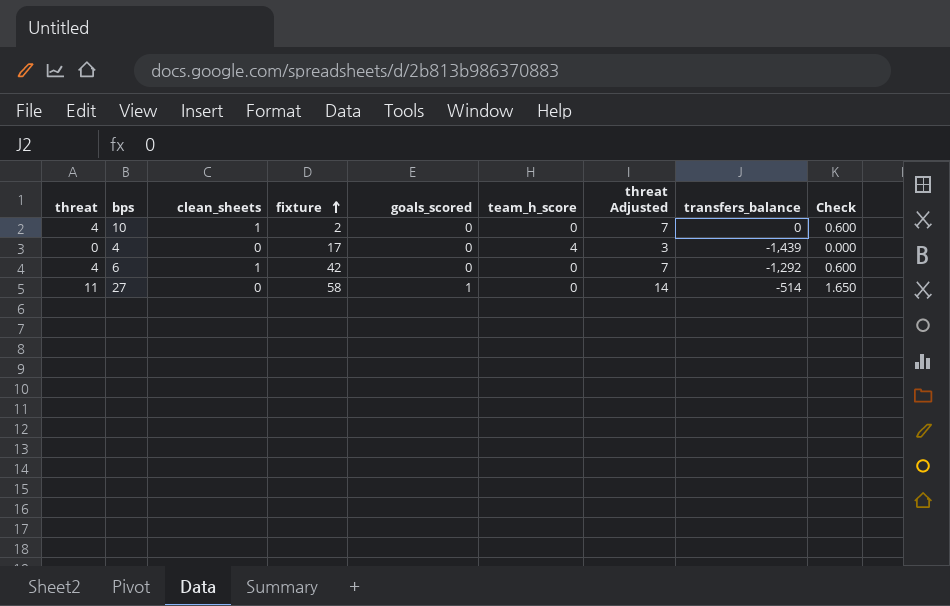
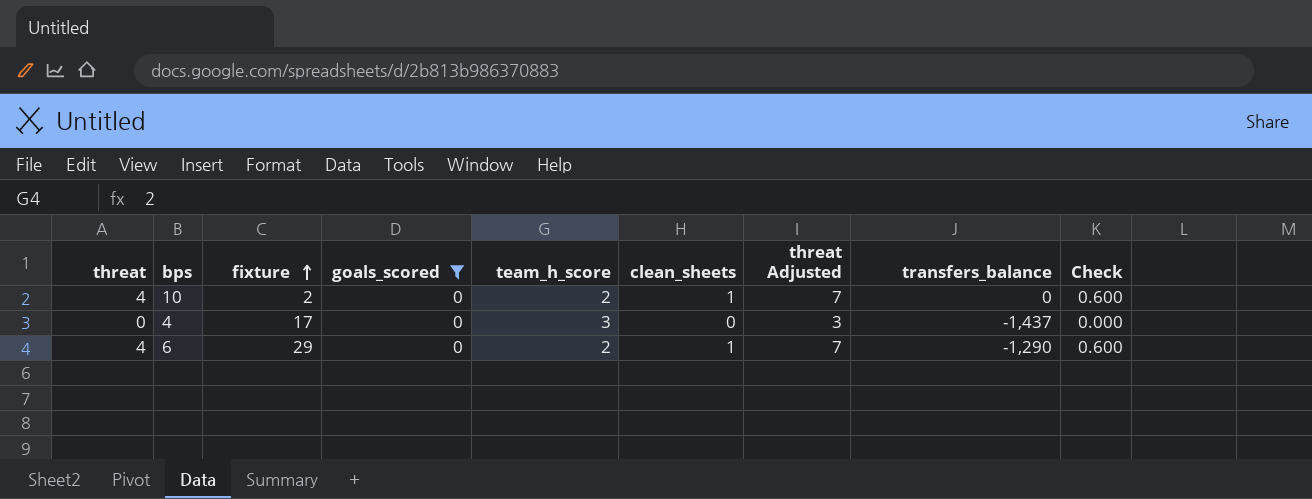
filter: none -> goals_scored = 0
column clean_sheets | position: 3 -> 6
10 | team_h_score: 0 -> 2
4 | team_h_score: 4 -> 3
4 | transfers_balance: -1,439 -> -1,437
6 | fixture: 42 -> 29
6 | team_h_score: 0 -> 2
6 | transfers_balance: -1,292 -> -1,290

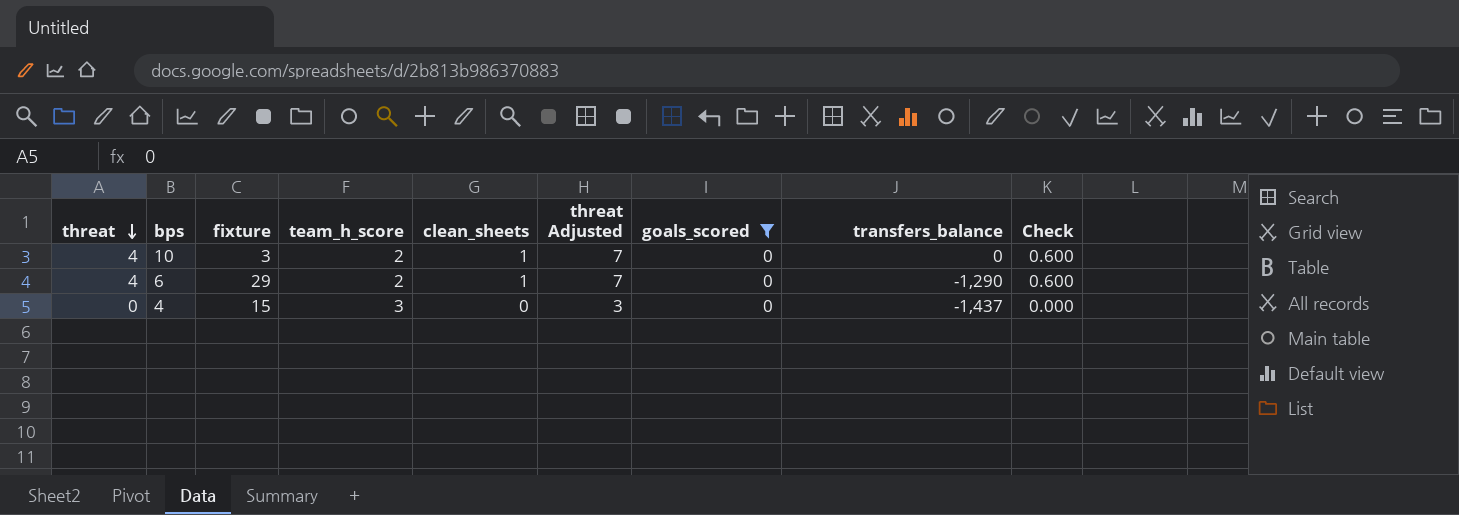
row order: fixture ascending -> threat descending
column goals_scored | position: 4 -> 7
10 | fixture: 2 -> 3
4 | fixture: 17 -> 15

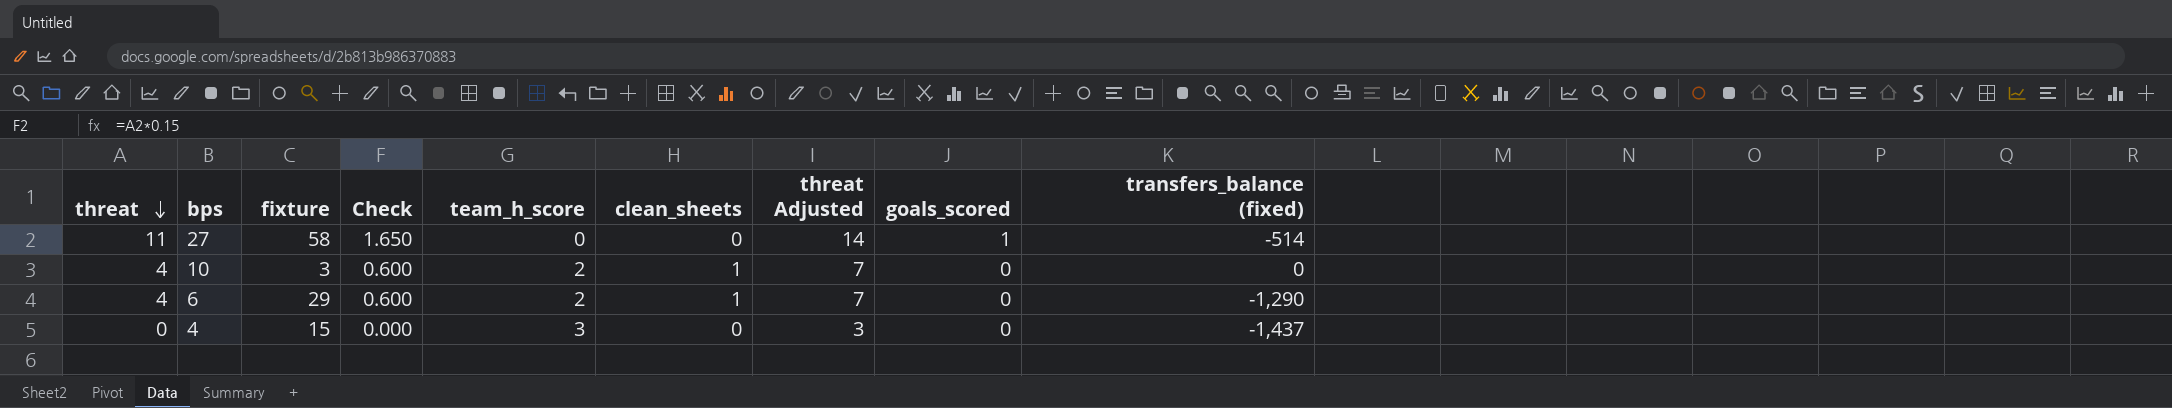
filter: goals_scored = 0 -> none
column Check | position: 9 -> 4
column name: transfers_balance -> transfers_balance (fixed)

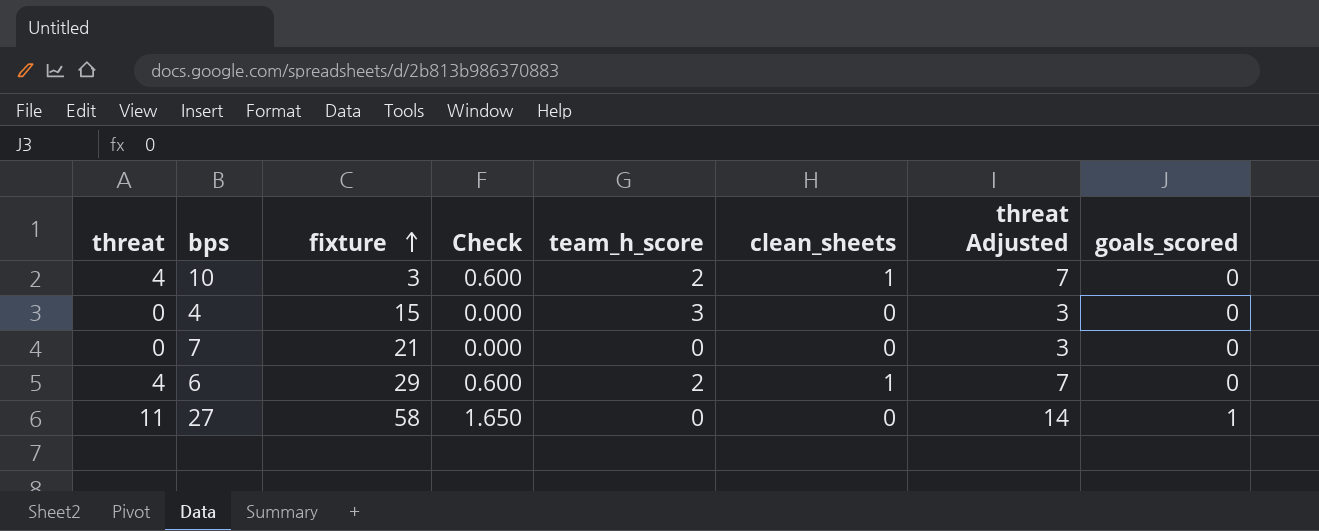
row order: threat descending -> fixture ascending
column transfers_balance (fixed) | position: 9 -> none
row 7: none -> 0 | 21 | 0.000 | 0 | 0 | 3 | 0

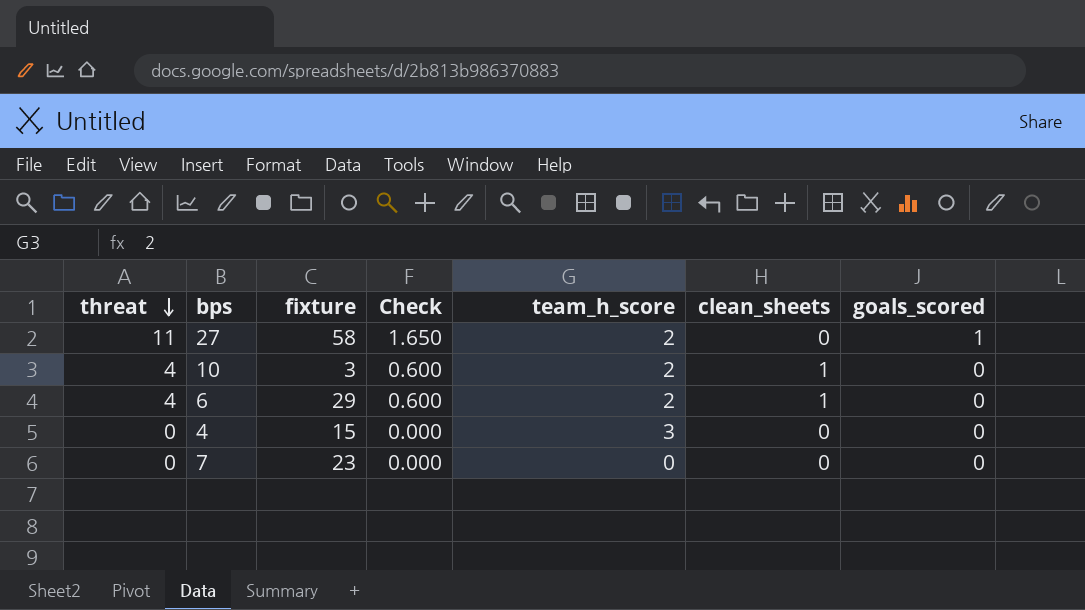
row order: fixture ascending -> threat descending
column threat Adjusted | formula: [threat] + 3 -> none
27 | team_h_score: 0 -> 2
7 | fixture: 21 -> 23

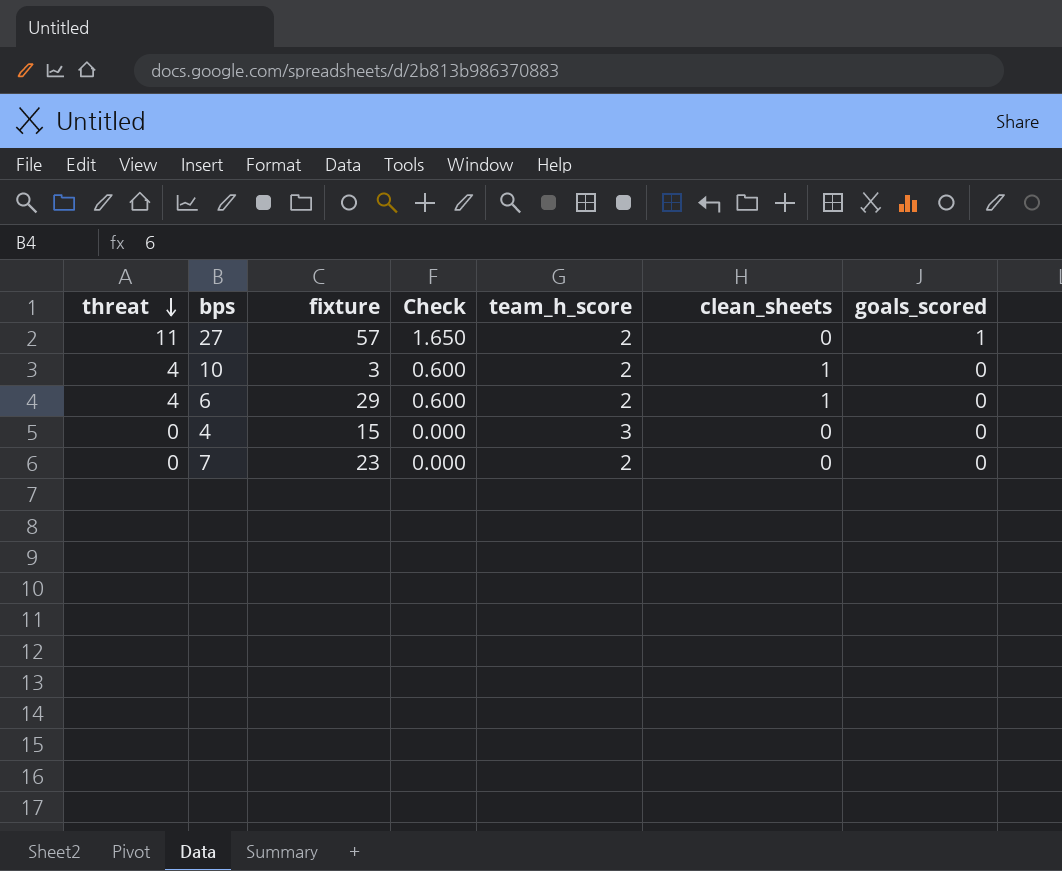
27 | fixture: 58 -> 57
7 | team_h_score: 0 -> 2

